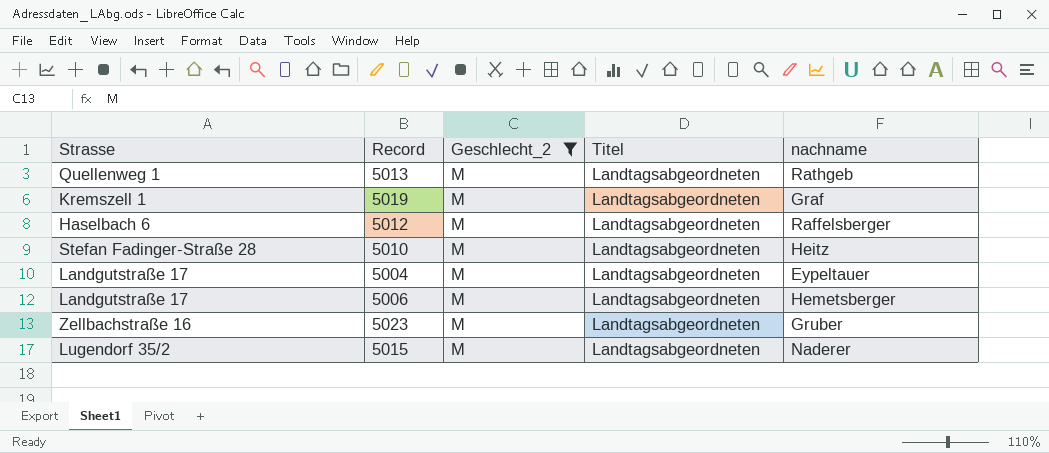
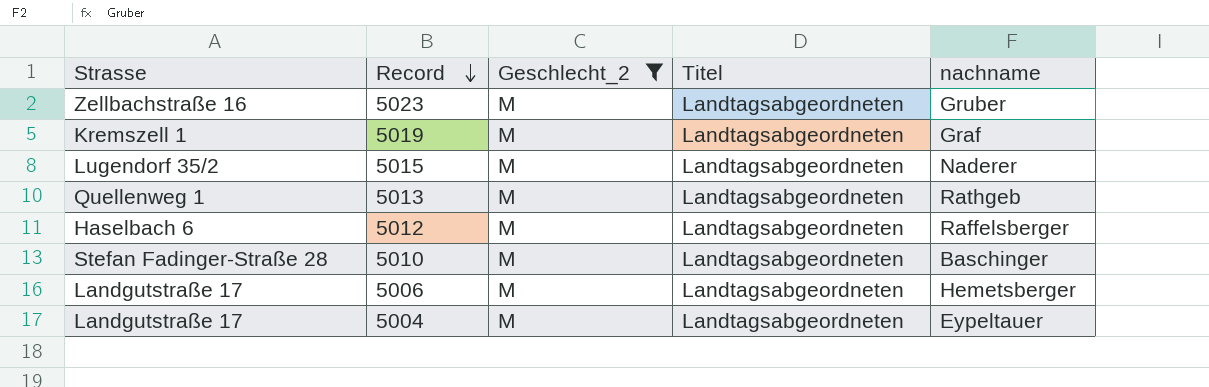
row order: none -> Record descending
5010 | nachname: Heitz -> Baschinger

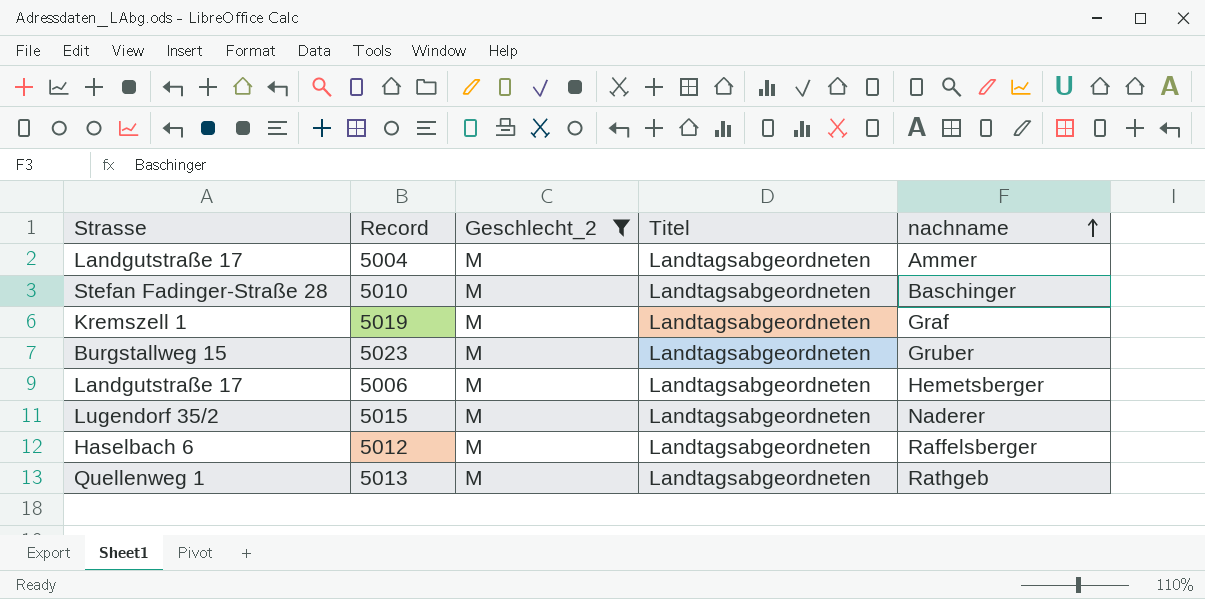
row order: Record descending -> nachname ascending
5004 | nachname: Eypeltauer -> Ammer
5023 | Strasse: Zellbachstraße 16 -> Burgstallweg 15

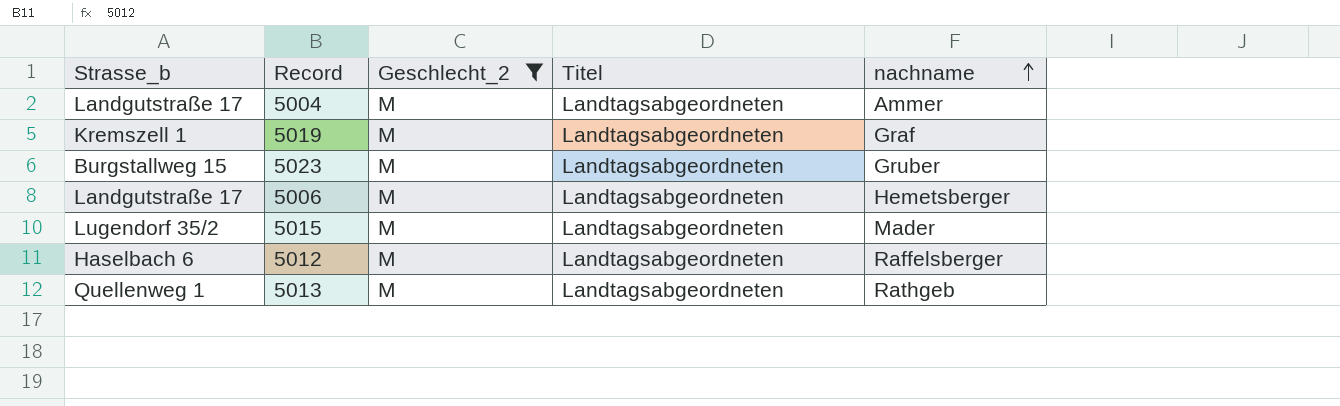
column name: Strasse -> Strasse_b
row 5010: Stefan Fadinger-Straße 28 | M | Landtagsabgeordneten | Baschinger -> none
5015 | nachname: Naderer -> Mader

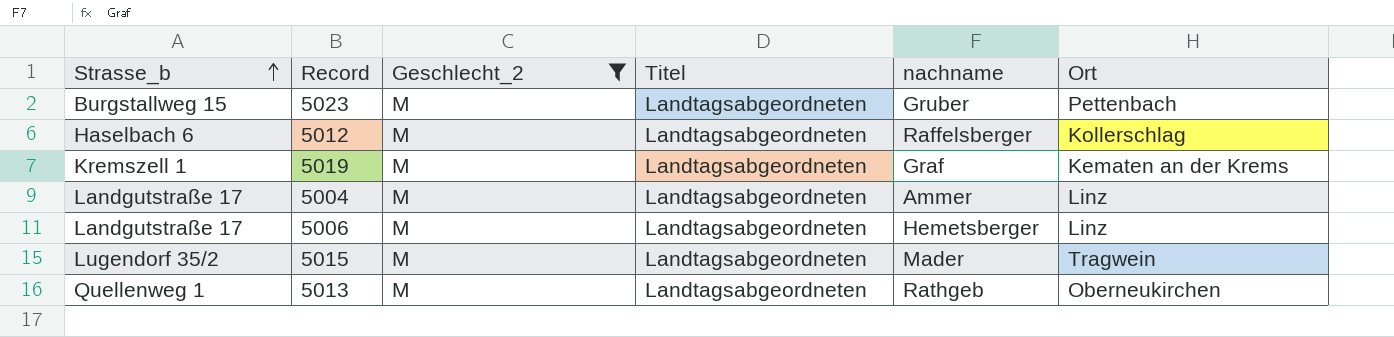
row order: nachname ascending -> Strasse_b ascending
column Ort | position: none -> 6

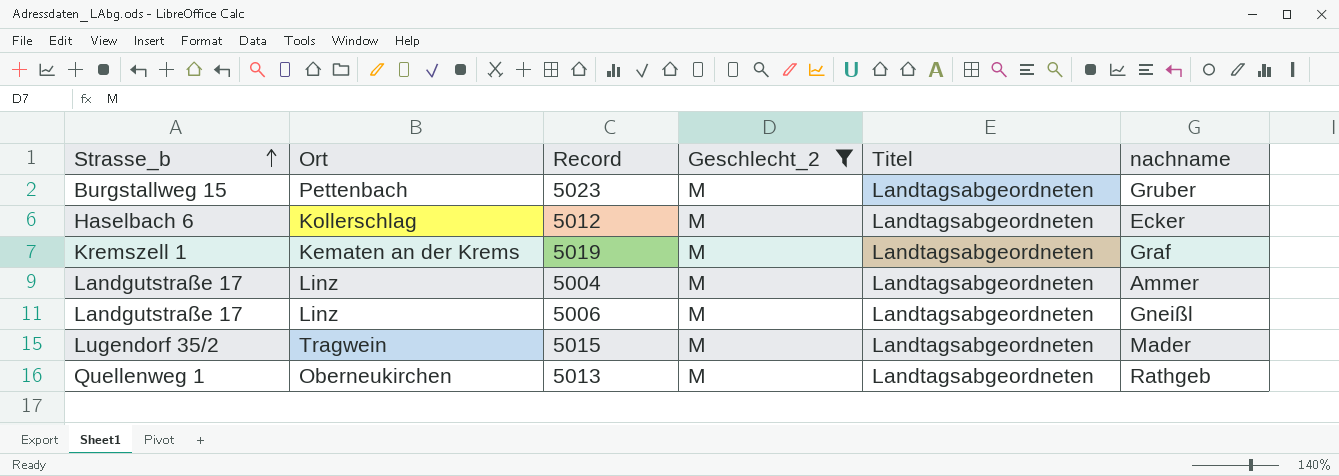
column Ort | position: 6 -> 2
5012 | nachname: Raffelsberger -> Ecker
5006 | nachname: Hemetsberger -> Gneißl

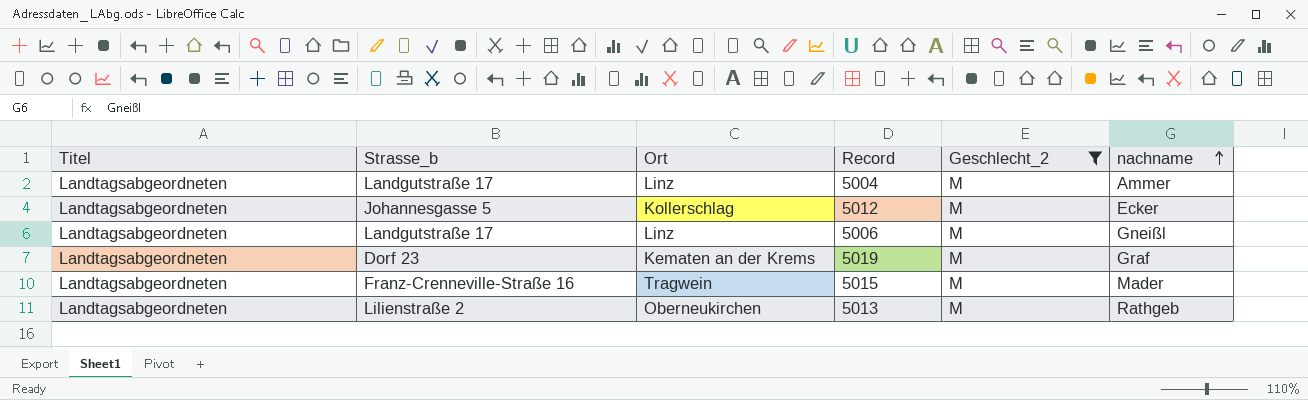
row order: Strasse_b ascending -> nachname ascending
column Titel | position: 5 -> 1
row 5023: Burgstallweg 15 | Pettenbach | M | Landtagsabgeordneten | Gruber -> none
5012 | Strasse_b: Haselbach 6 -> Johannesgasse 5
5019 | Strasse_b: Kremszell 1 -> Dorf 23
5015 | Strasse_b: Lugendorf 35/2 -> Franz-Crenneville-Straße 16
5013 | Strasse_b: Quellenweg 1 -> Lilienstraße 2

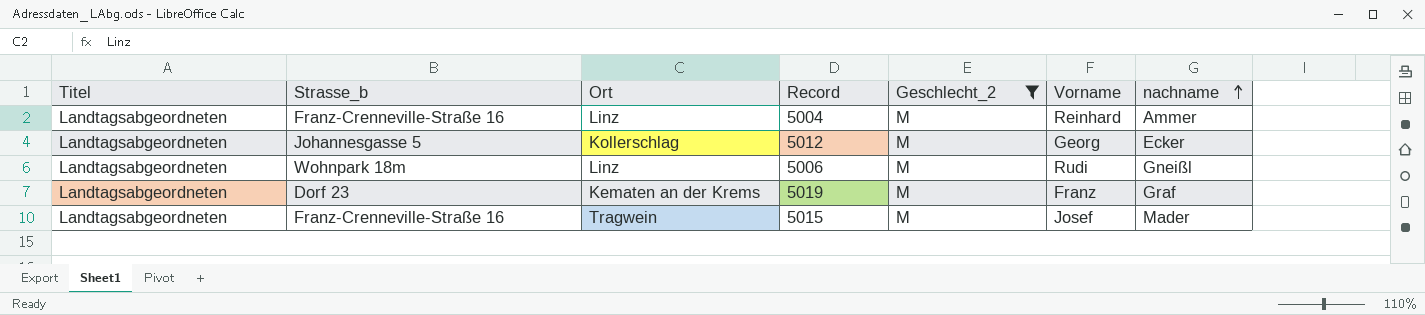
column Vorname | position: none -> 6
row 5013: Landtagsabgeordneten | Lilienstraße 2 | Oberneukirchen | M | Rathgeb -> none
5004 | Strasse_b: Landgutstraße 17 -> Franz-Crenneville-Straße 16
5006 | Strasse_b: Landgutstraße 17 -> Wohnpark 18m

